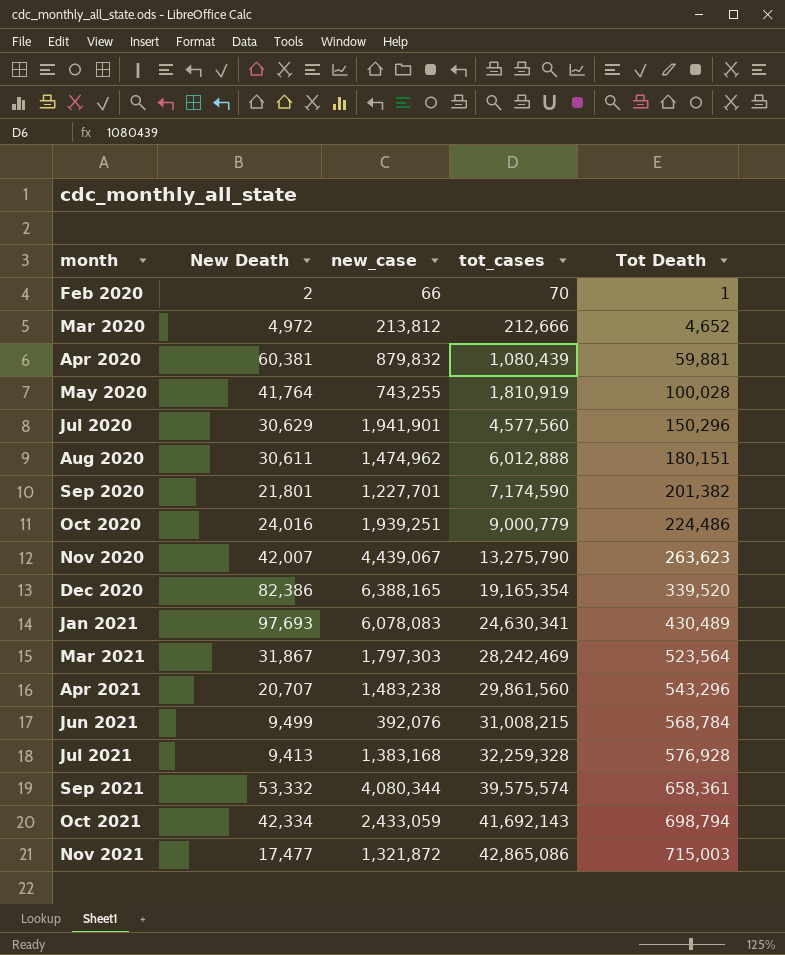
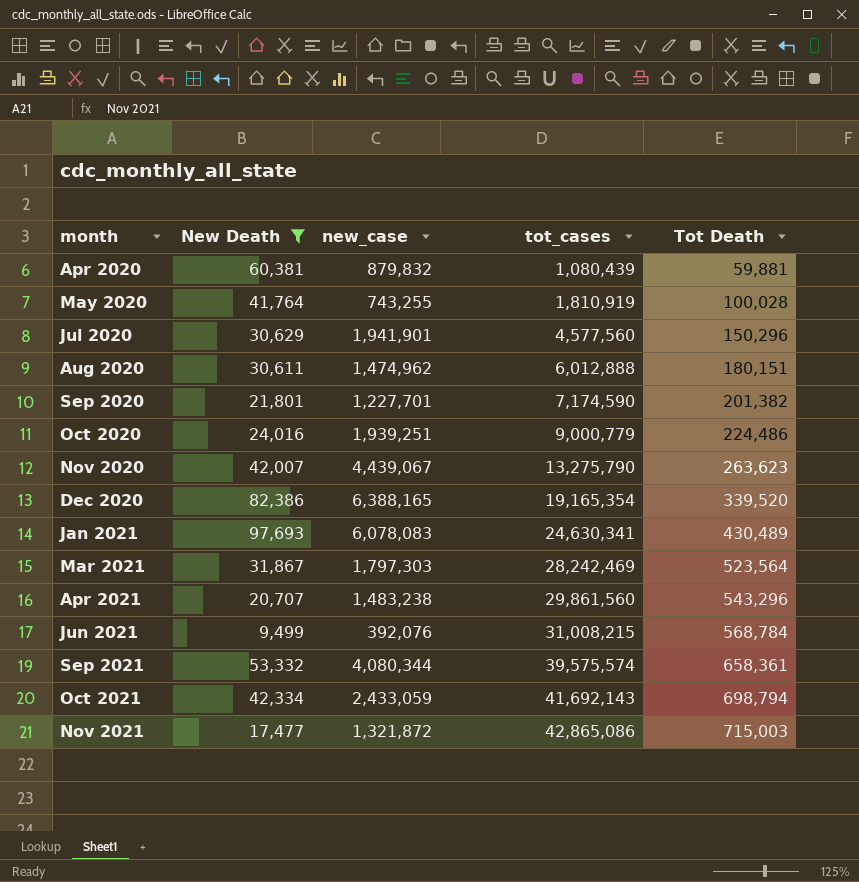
filter: none -> New Death >= 9,499

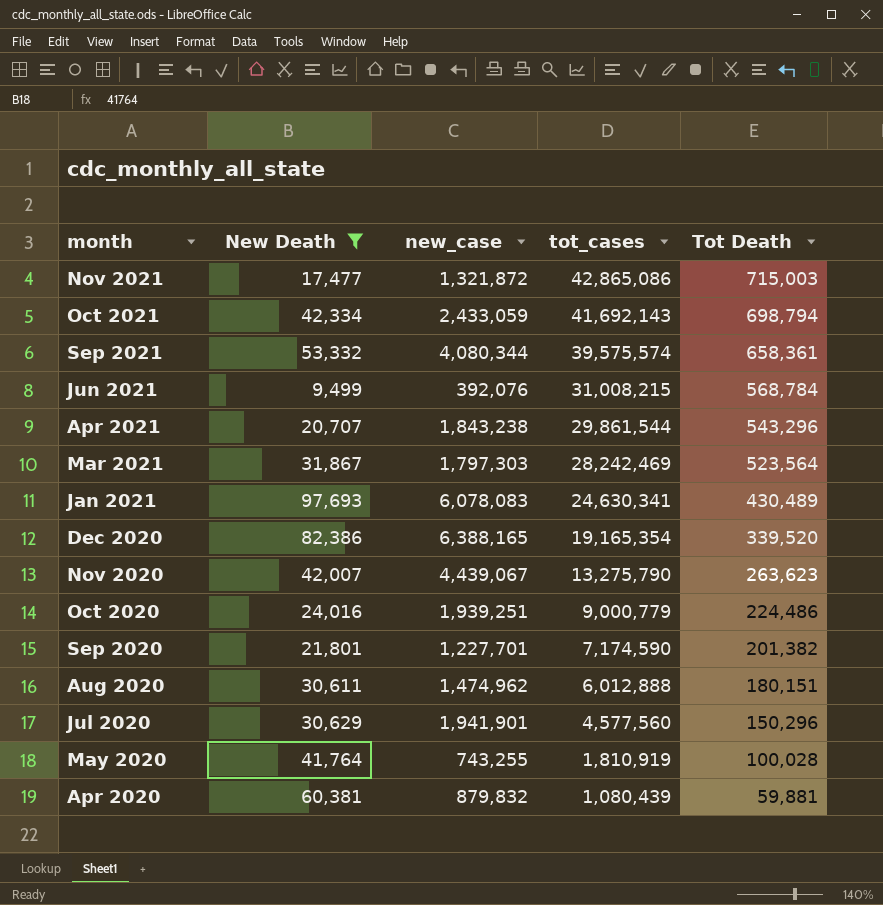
row order: month ascending -> month descending
Apr 2021 | new_case: 1,483,238 -> 1,843,238
Apr 2021 | tot_cases: 29,861,560 -> 29,861,544

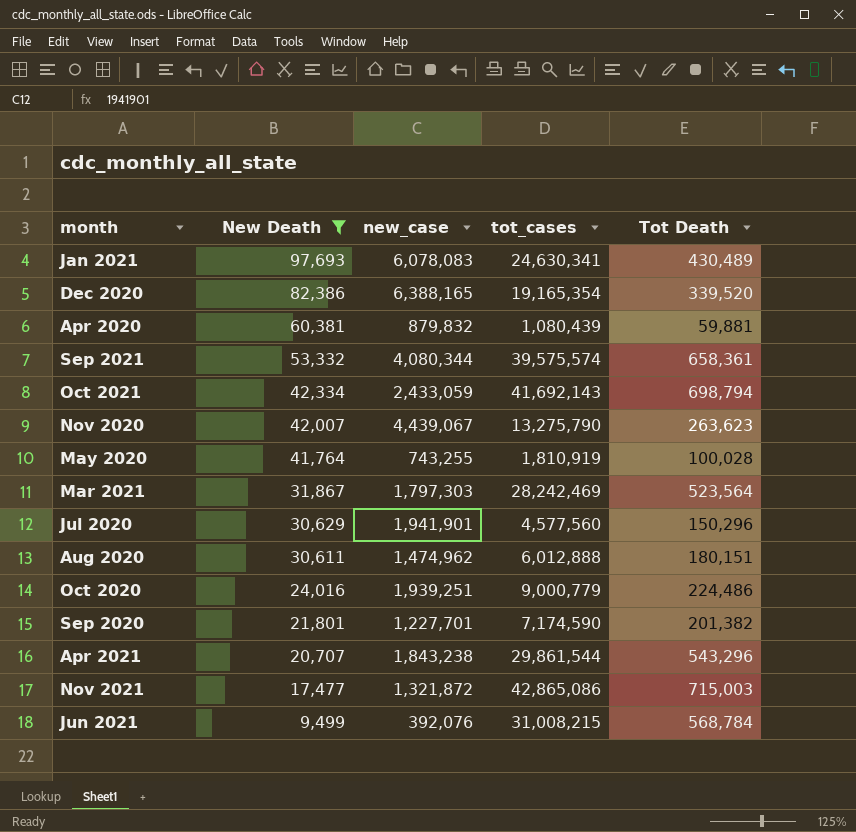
row order: month descending -> New Death descending

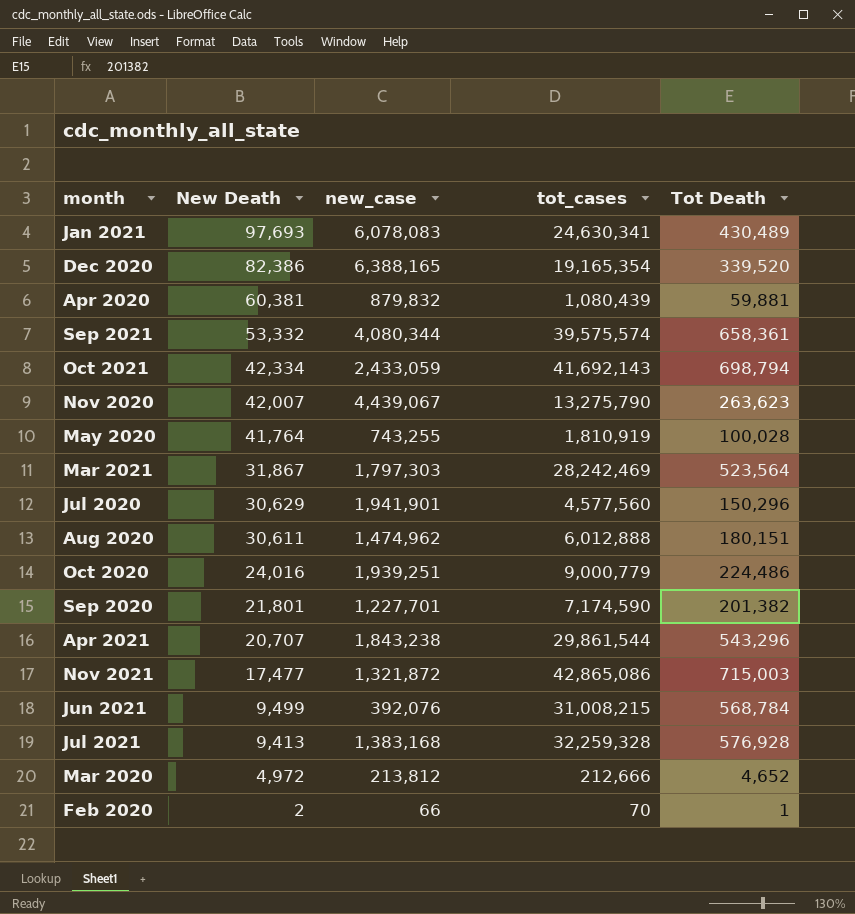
filter: New Death >= 9,499 -> none

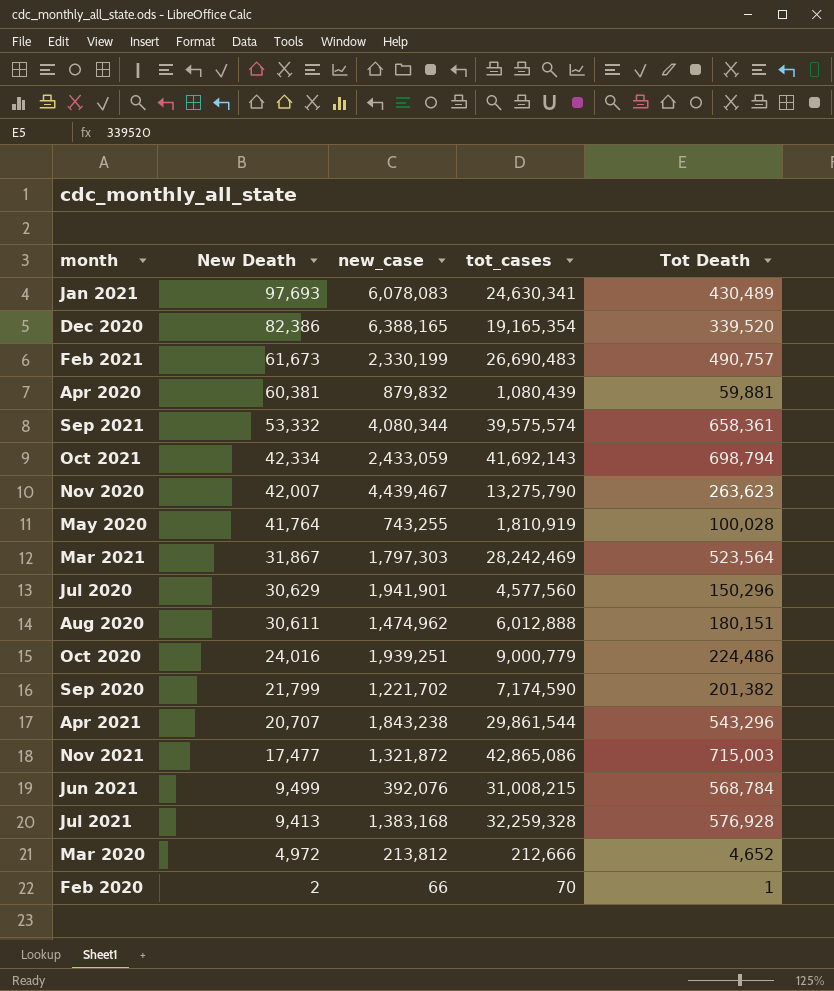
row Feb 2021: none -> 61,673 | 2,330,199 | 26,690,483 | 490,757
Nov 2020 | new_case: 4,439,067 -> 4,439,467
Sep 2020 | New Death: 21,801 -> 21,799
Sep 2020 | new_case: 1,227,701 -> 1,221,702

